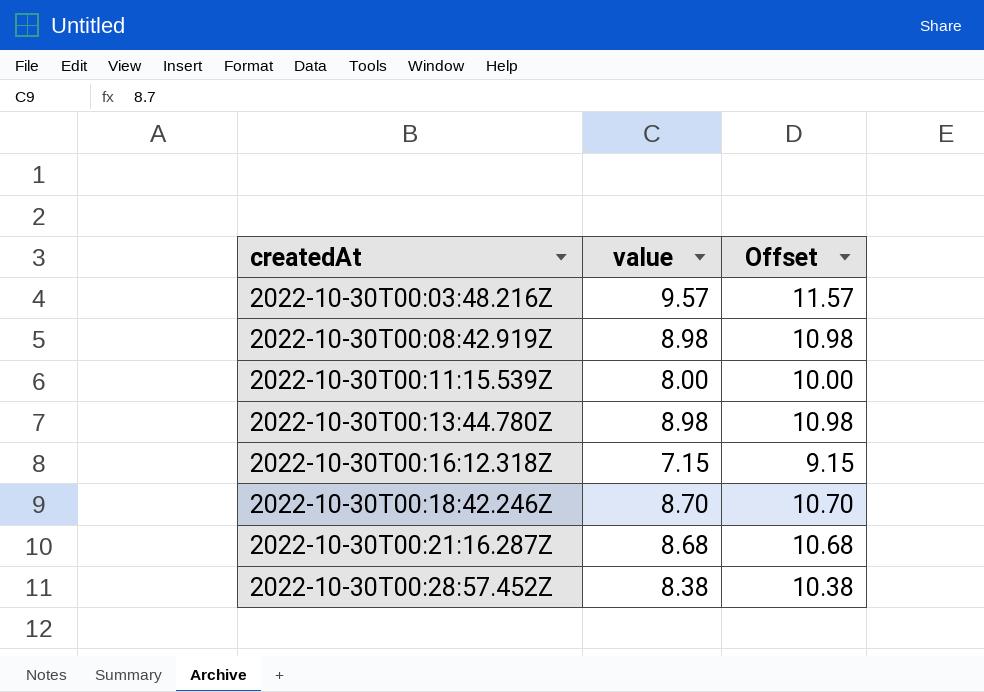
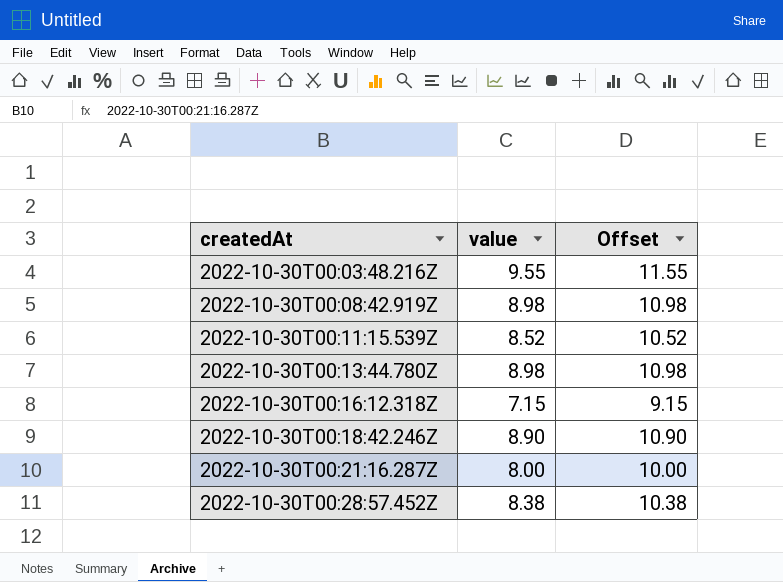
2022-10-30T00:03:48.216Z | value: 9.57 -> 9.55
2022-10-30T00:03:48.216Z | Offset: 11.57 -> 11.55
2022-10-30T00:11:15.539Z | value: 8.00 -> 8.52
2022-10-30T00:11:15.539Z | Offset: 10.00 -> 10.52
2022-10-30T00:18:42.246Z | value: 8.70 -> 8.90
2022-10-30T00:18:42.246Z | Offset: 10.70 -> 10.90
2022-10-30T00:21:16.287Z | value: 8.68 -> 8.00
2022-10-30T00:21:16.287Z | Offset: 10.68 -> 10.00

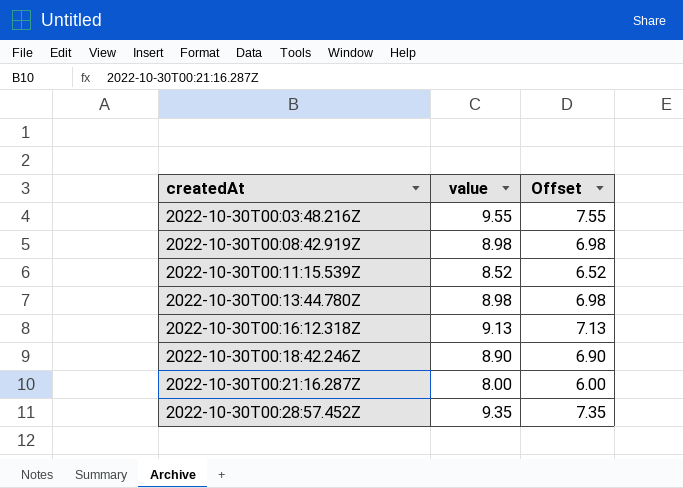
column Offset | formula: [value] + 2 -> [value] - 2
2022-10-30T00:16:12.318Z | value: 7.15 -> 9.13
2022-10-30T00:28:57.452Z | value: 8.38 -> 9.35

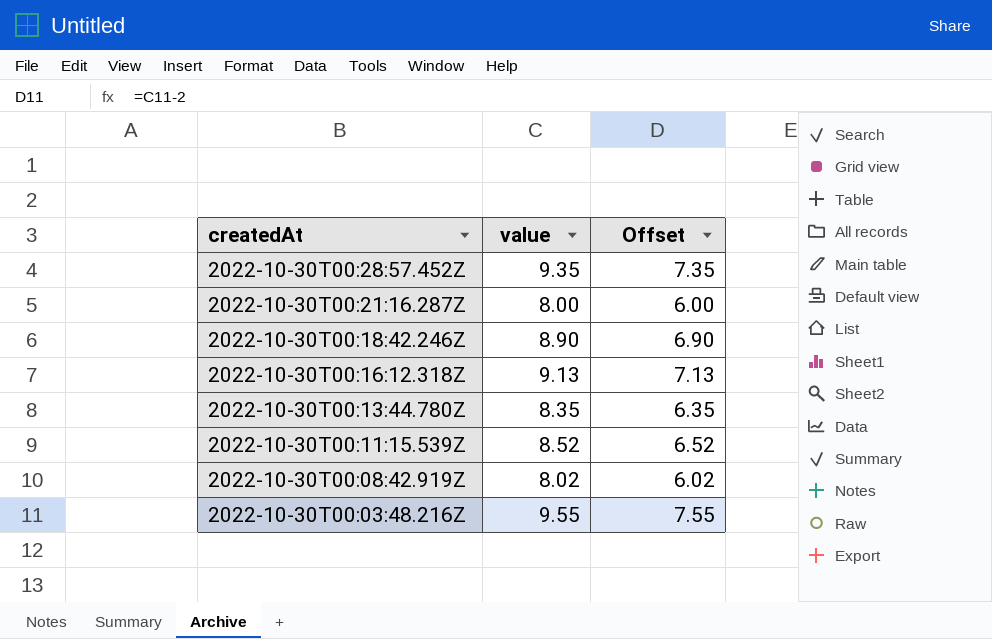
row order: createdAt ascending -> createdAt descending
2022-10-30T00:13:44.780Z | value: 8.98 -> 8.35
2022-10-30T00:13:44.780Z | Offset: 6.98 -> 6.35
2022-10-30T00:08:42.919Z | value: 8.98 -> 8.02
2022-10-30T00:08:42.919Z | Offset: 6.98 -> 6.02

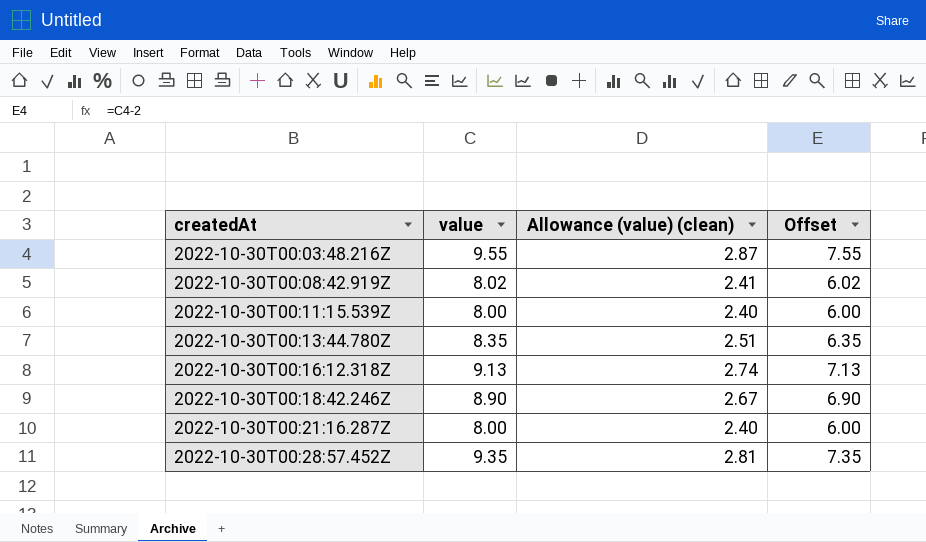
row order: createdAt descending -> createdAt ascending
column Allowance (value) (clean) | formula: none -> [value] * 0.3
2022-10-30T00:11:15.539Z | value: 8.52 -> 8.00
2022-10-30T00:11:15.539Z | Offset: 6.52 -> 6.00

